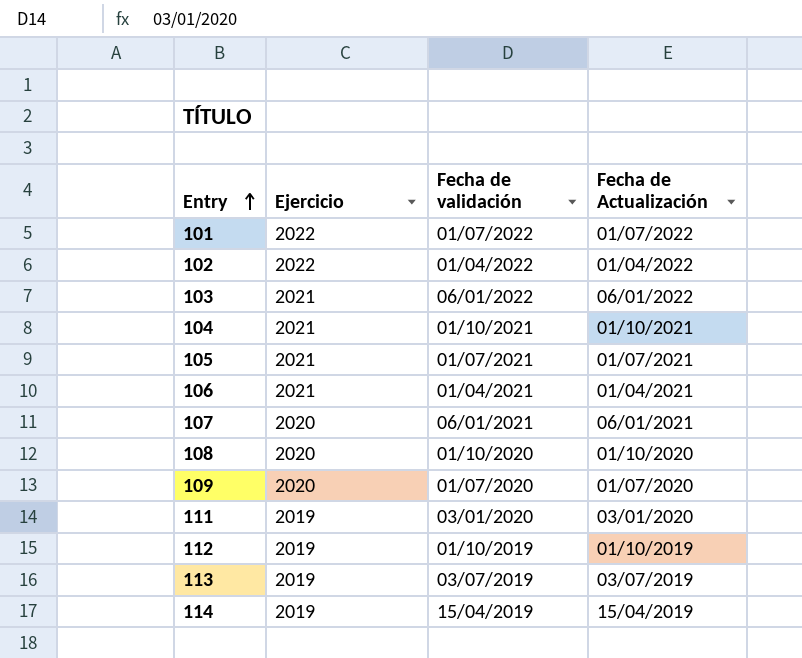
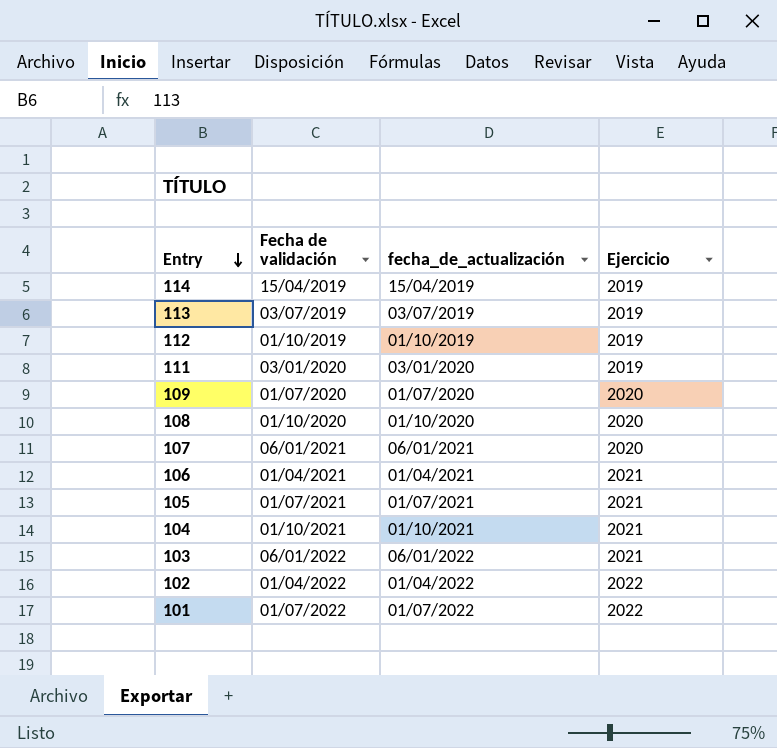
row order: Entry ascending -> Entry descending
column name: Fecha de Actualización -> fecha_de_actualización
column Ejercicio | position: 2 -> 4

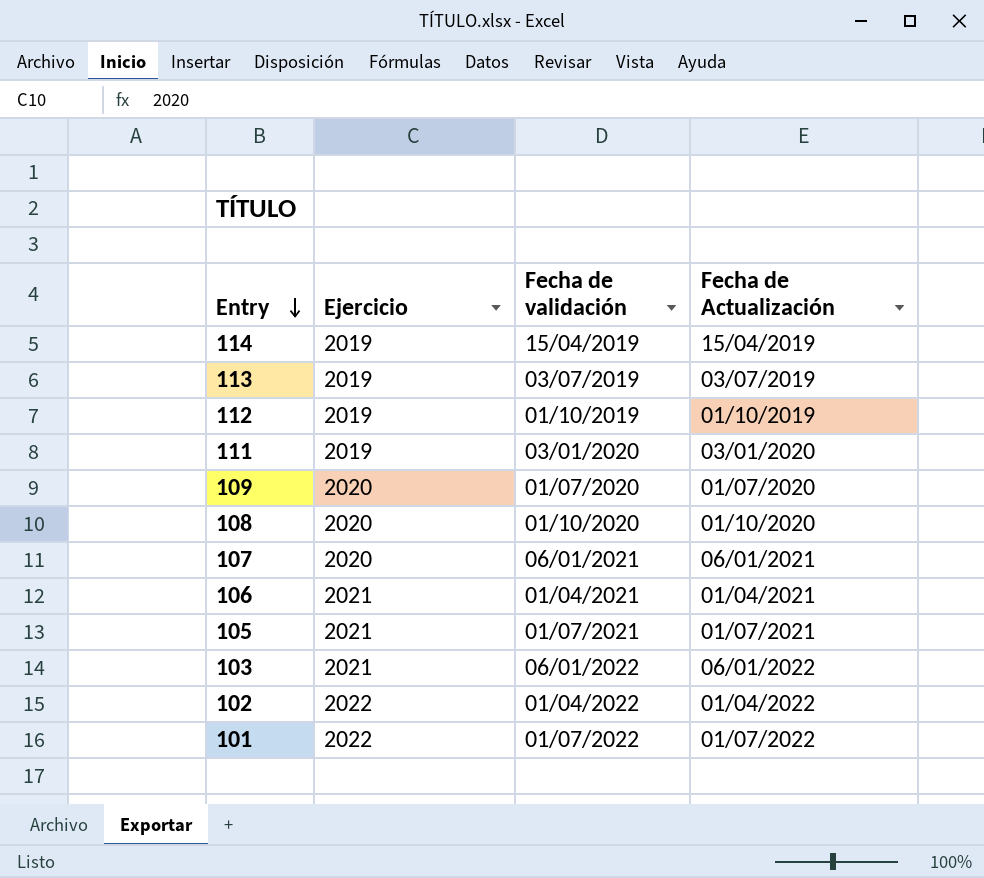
column Ejercicio | position: 4 -> 2
column name: fecha_de_actualización -> Fecha de Actualización
row 104: 01/10/2021 | 01/10/2021 | 2021 -> none

